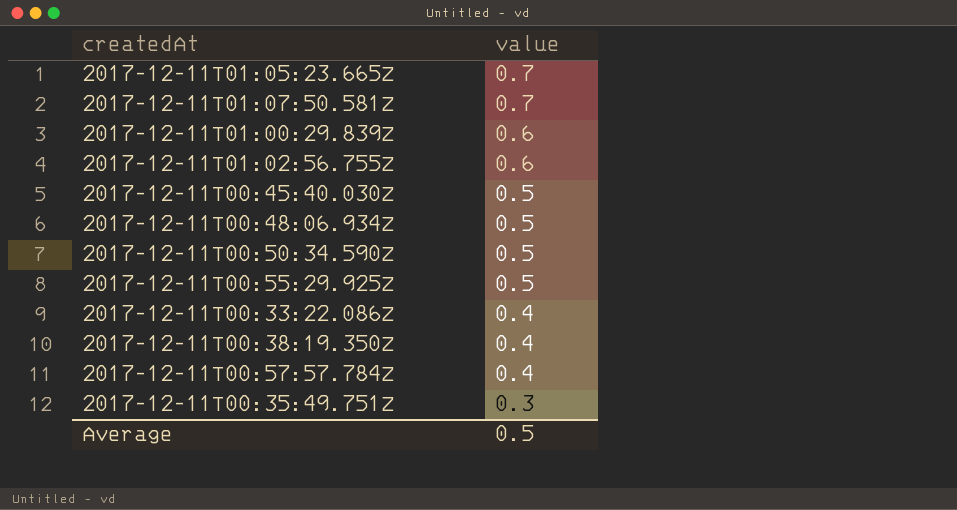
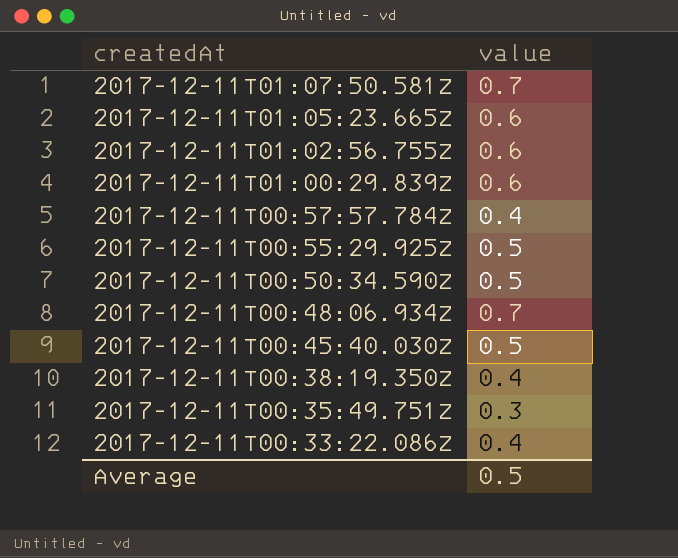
row order: value descending -> createdAt descending
2017-12-11T01:05:23.665Z | value: 0.7 -> 0.6
2017-12-11T00:48:06.934Z | value: 0.5 -> 0.7

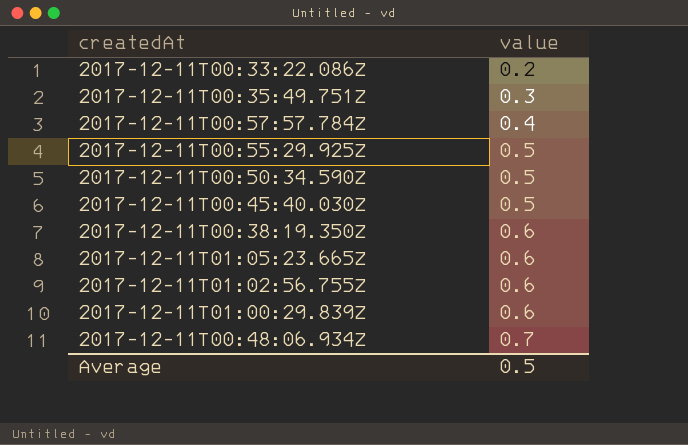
row order: createdAt descending -> value ascending
row 2017-12-11T01:07:50.581Z: 0.7 -> none
2017-12-11T00:33:22.086Z | value: 0.4 -> 0.2
2017-12-11T00:38:19.350Z | value: 0.4 -> 0.6

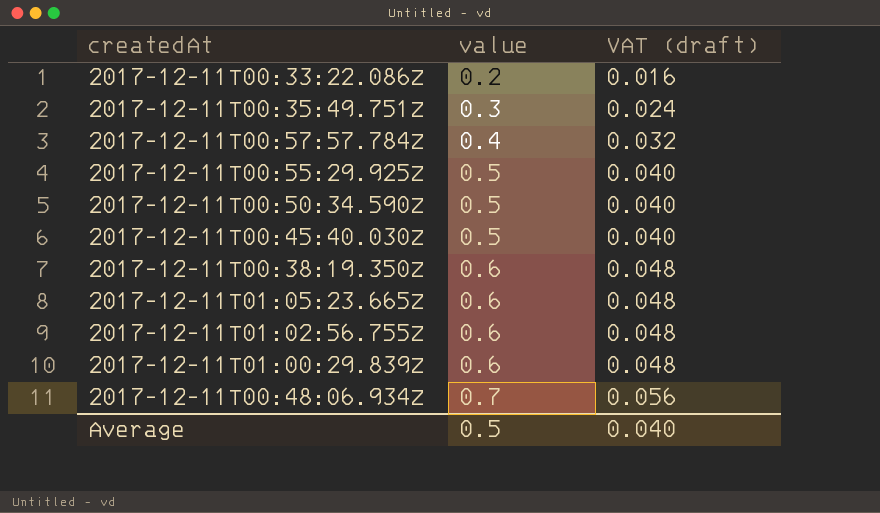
column VAT (draft) | formula: none -> [value] * 0.08

